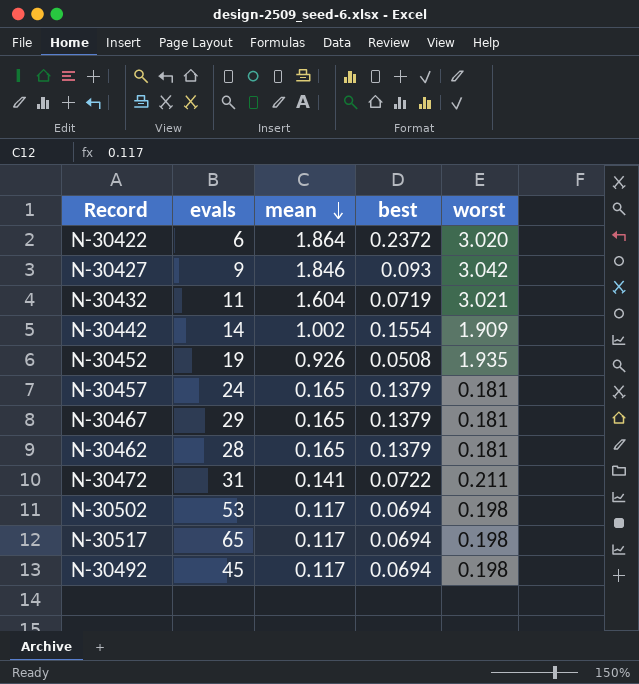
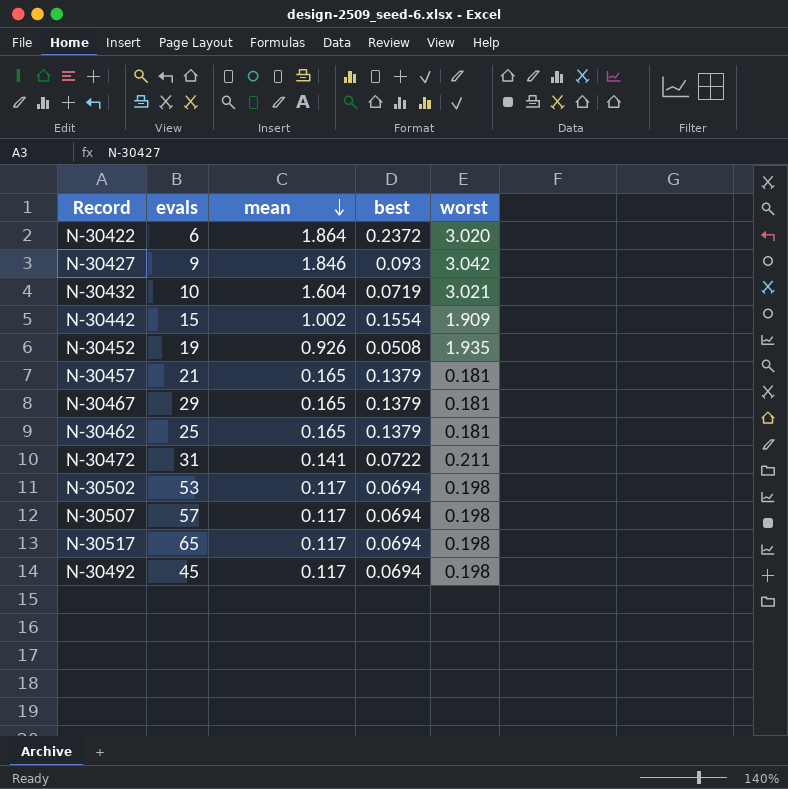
N-30432 | evals: 11 -> 10
N-30442 | evals: 14 -> 15
N-30457 | evals: 24 -> 21
N-30462 | evals: 28 -> 25
row N-30507: none -> 57 | 0.117 | 0.0694 | 0.198

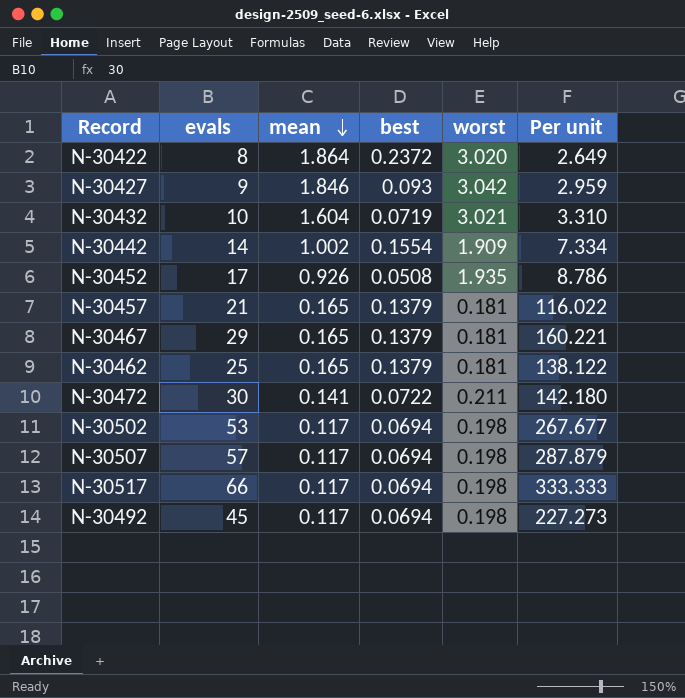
column Per unit | formula: none -> [evals] / [worst]
N-30422 | evals: 6 -> 8
N-30442 | evals: 15 -> 14
N-30452 | evals: 19 -> 17
N-30472 | evals: 31 -> 30
N-30517 | evals: 65 -> 66

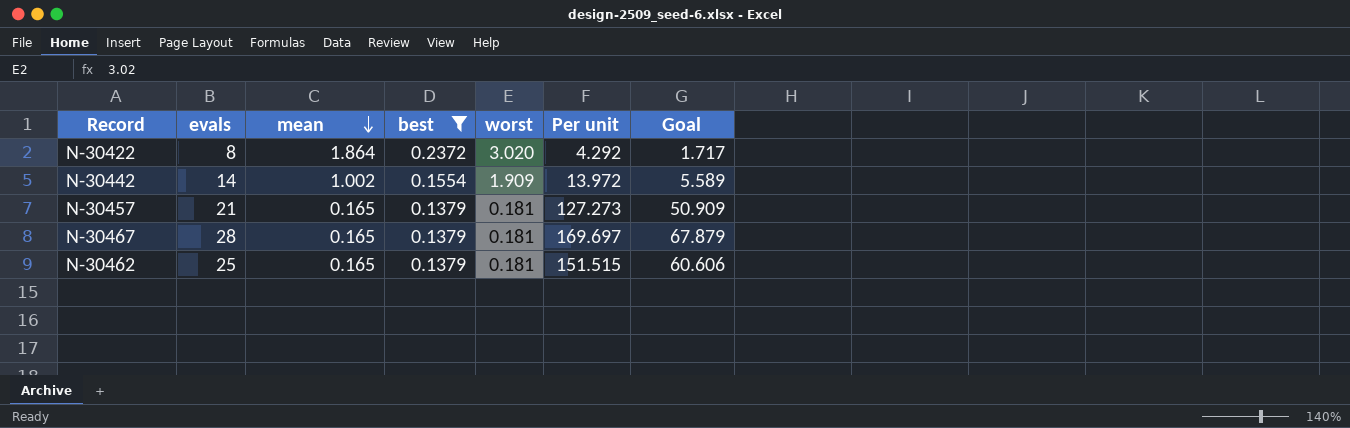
filter: none -> best >= 0.1379
column Per unit | formula: [evals] / [worst] -> [evals] / [mean]
column Goal | formula: none -> [Per unit] * 0.4
N-30467 | evals: 29 -> 28

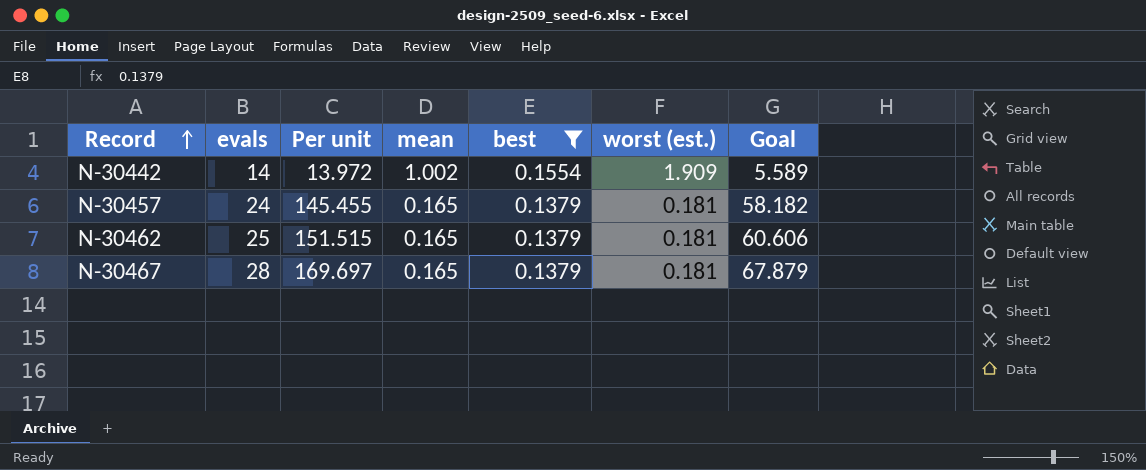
row order: mean descending -> Record ascending
column Per unit | position: 6 -> 3
column name: worst -> worst (est.)
row N-30422: 8 | 1.864 | 0.2372 | 3.020 | 4.292 | 1.717 -> none
N-30457 | evals: 21 -> 24
N-30457 | Per unit: 127.273 -> 145.455
N-30457 | Goal: 50.909 -> 58.182

